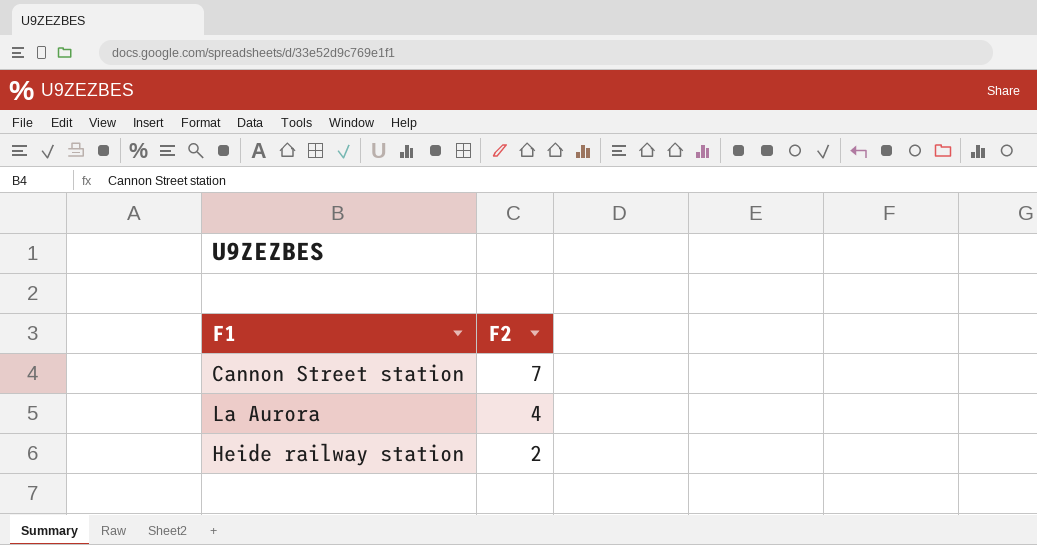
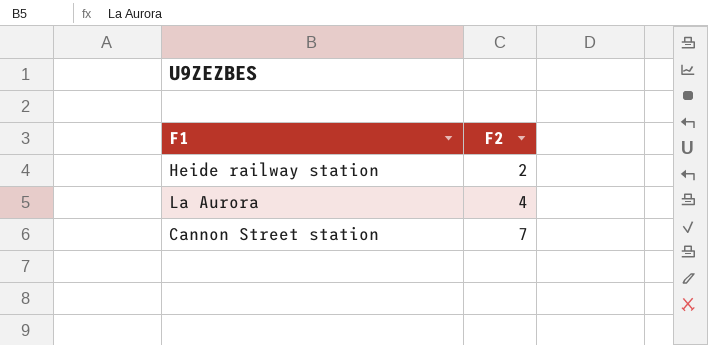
row order: F2 descending -> F2 ascending

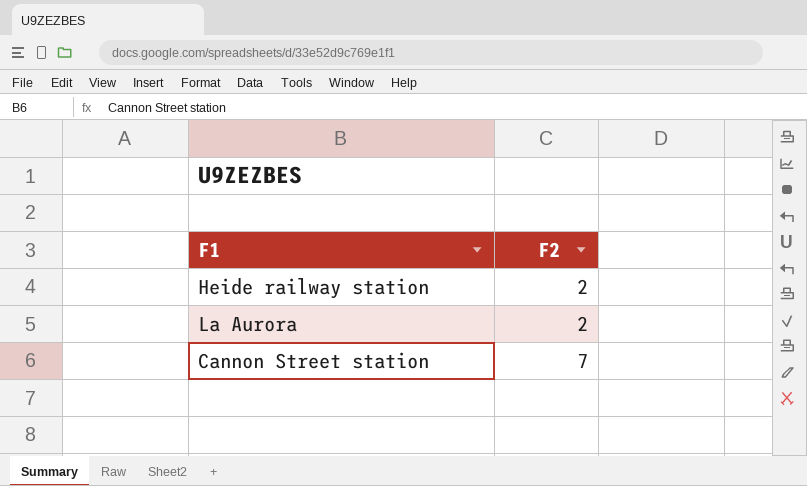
La Aurora | F2: 4 -> 2

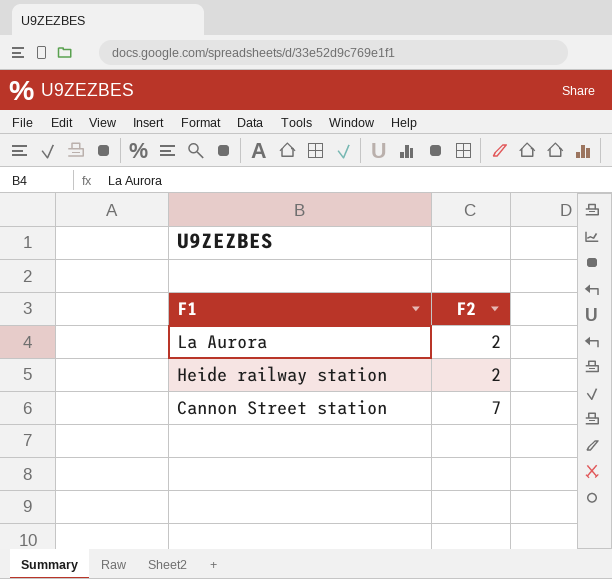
row order: F2 ascending -> F1 descending

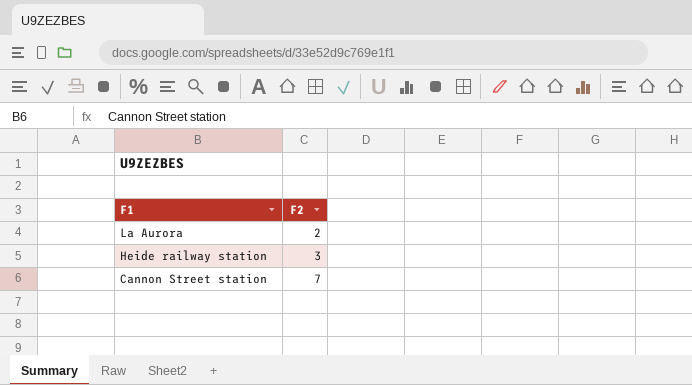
Heide railway station | F2: 2 -> 3

